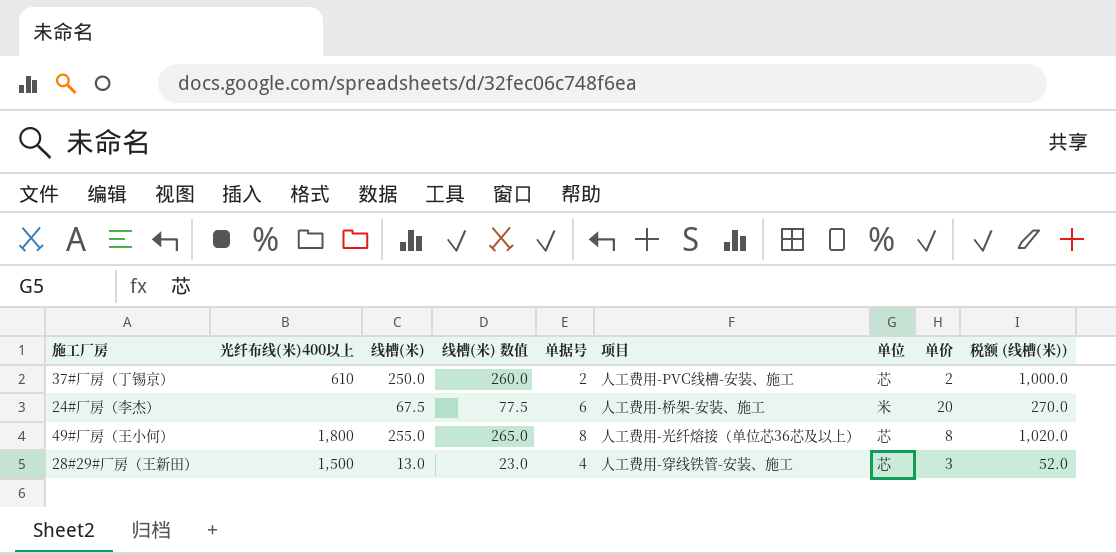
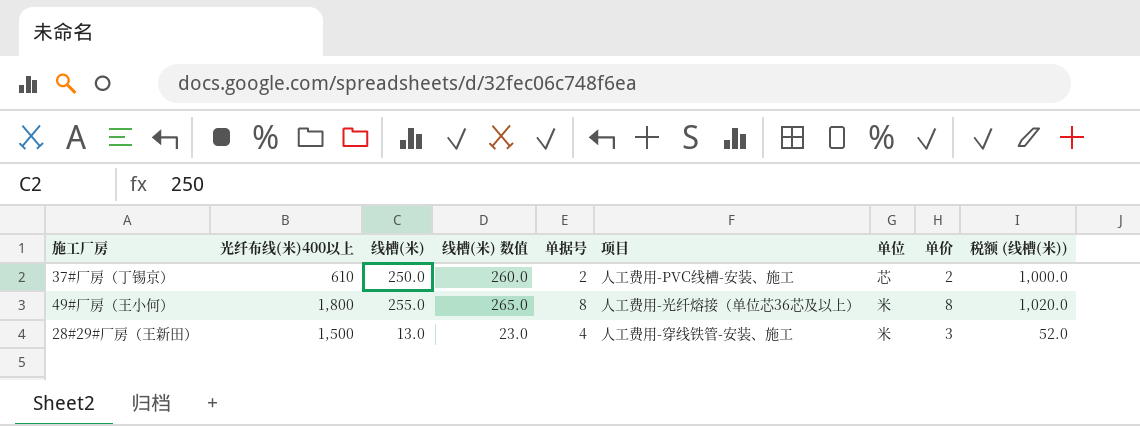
row 24#厂房（李杰）: none | 67.5 | 77.5 | 6 | 人工费用-桥架-安装、施工 | 米 | 20 | 270.0 -> none
49#厂房（王小何） | 单位: 芯 -> 米
28#29#厂房（王新田） | 单位: 芯 -> 米

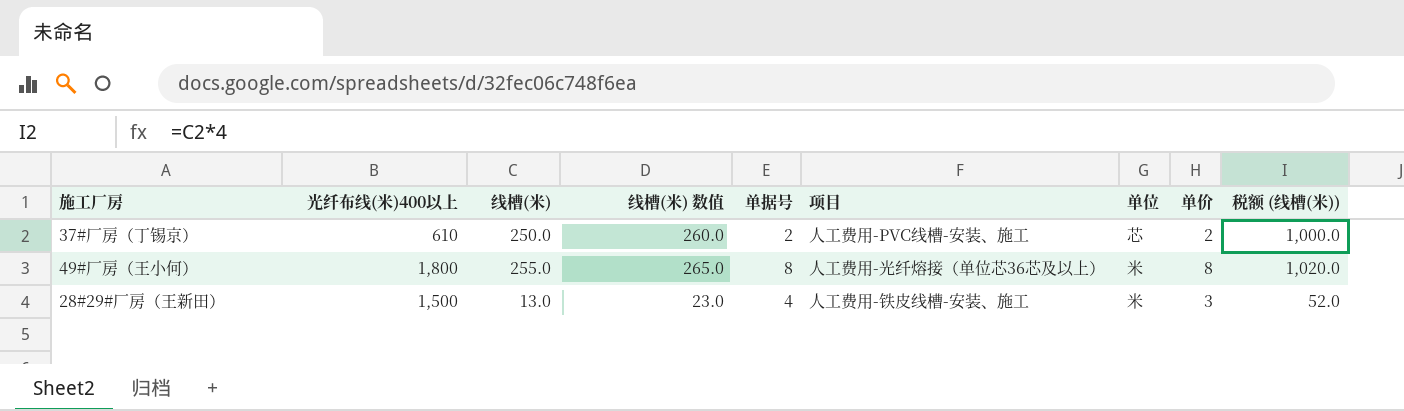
28#29#厂房（王新田） | 项目: 人工费用-穿线铁管-安装、施工 -> 人工费用-铁皮线槽-安装、施工

